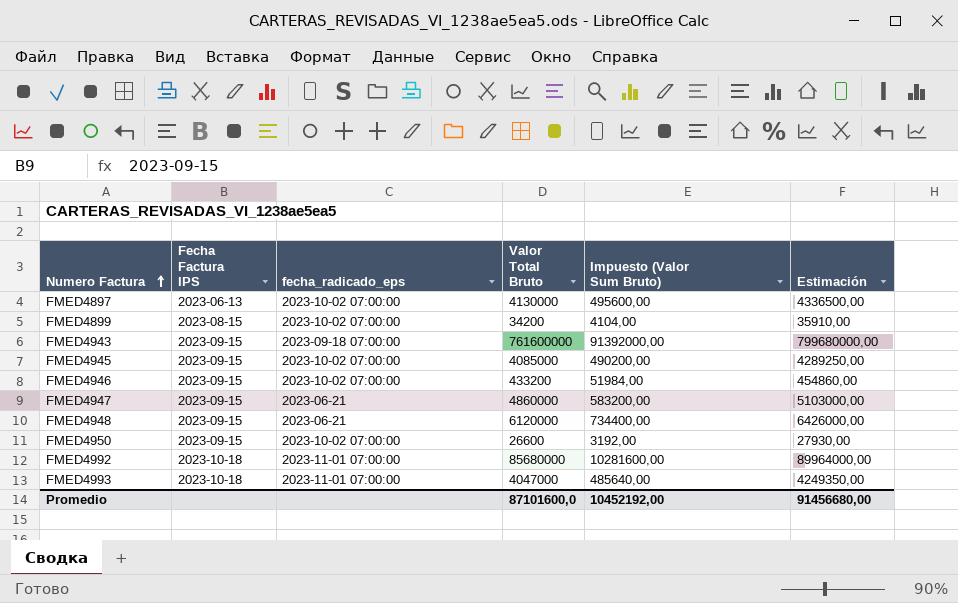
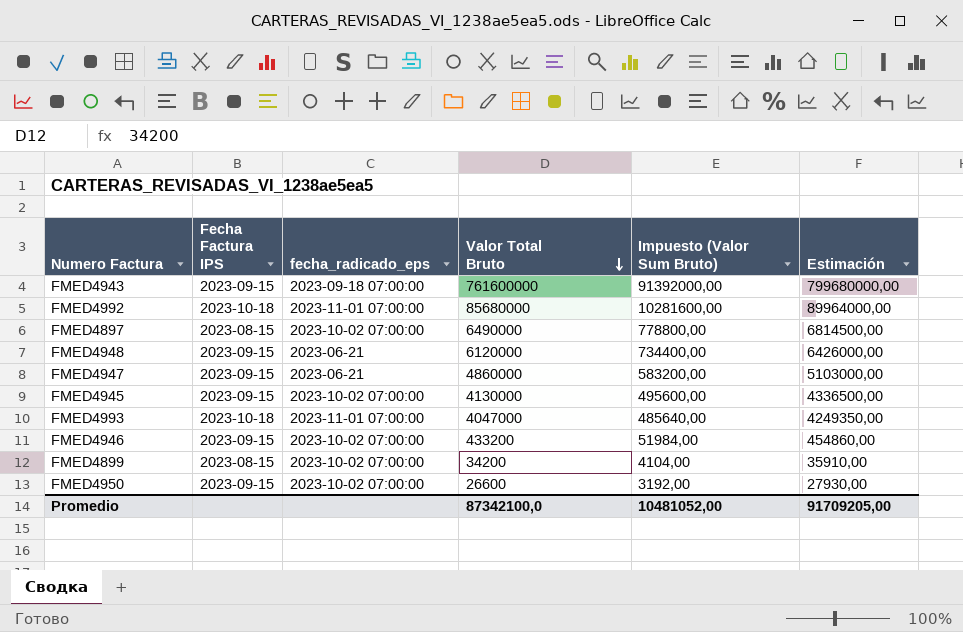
row order: Numero Factura ascending -> Valor Total Bruto descending
FMED4897 | Fecha Factura IPS: 2023-06-13 -> 2023-08-15
FMED4897 | Valor Total Bruto: 4130000 -> 6490000
FMED4897 | Impuesto (Valor Sum Bruto): 495600,00 -> 778800,00
FMED4897 | Estimación: 4336500,00 -> 6814500,00
FMED4945 | Valor Total Bruto: 4085000 -> 4130000
FMED4945 | Impuesto (Valor Sum Bruto): 490200,00 -> 495600,00
FMED4945 | Estimación: 4289250,00 -> 4336500,00
Promedio | Valor Total Bruto: 87101600,0 -> 87342100,0
Promedio | Impuesto (Valor Sum Bruto): 10452192,00 -> 10481052,00
Promedio | Estimación: 91456680,00 -> 91709205,00

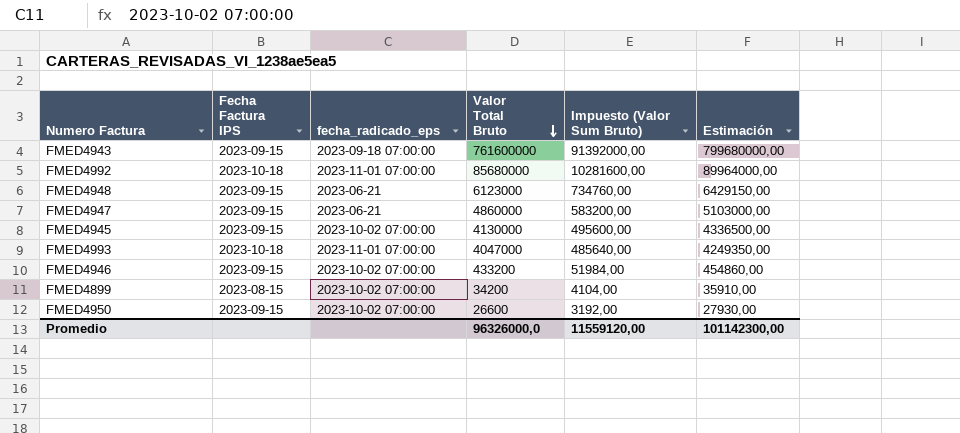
row FMED4897: 2023-08-15 | 2023-10-02 07:00:00 | 6490000 | 778800,00 | 6814500,00 -> none
FMED4948 | Valor Total Bruto: 6120000 -> 6123000
FMED4948 | Impuesto (Valor Sum Bruto): 734400,00 -> 734760,00
FMED4948 | Estimación: 6426000,00 -> 6429150,00
Promedio | Valor Total Bruto: 87342100,0 -> 96326000,0
Promedio | Impuesto (Valor Sum Bruto): 10481052,00 -> 11559120,00
Promedio | Estimación: 91709205,00 -> 101142300,00

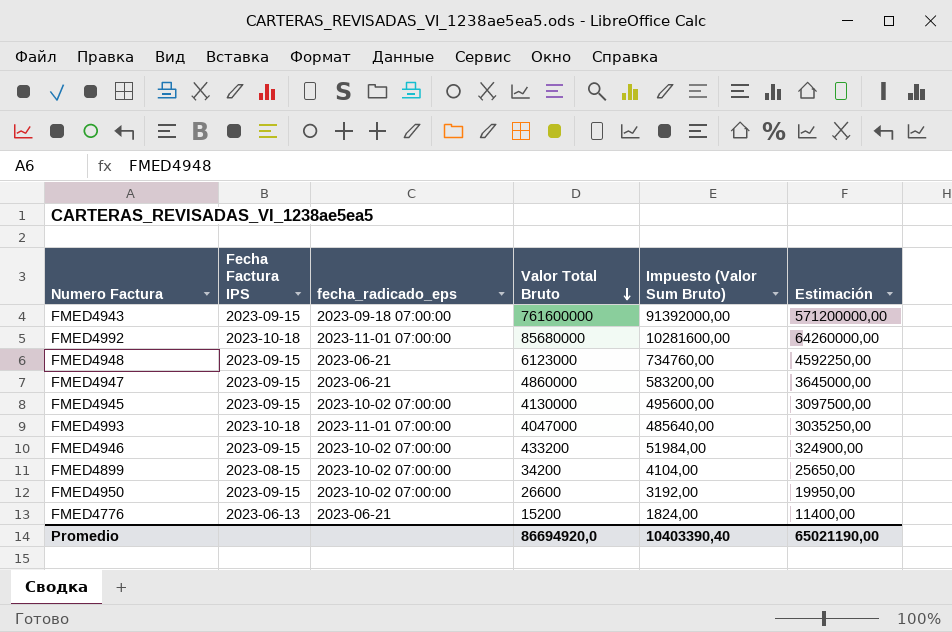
column Estimación | formula: [Valor Total Bruto] * 1,05 -> [Valor Total Bruto] * 0,75
row FMED4776: none -> 2023-06-13 | 2023-06-21 | 15200 | 1824,00 | 11400,00
Promedio | Valor Total Bruto: 96326000,0 -> 86694920,0
Promedio | Impuesto (Valor Sum Bruto): 11559120,00 -> 10403390,40
Promedio | Estimación: 101142300,00 -> 65021190,00

